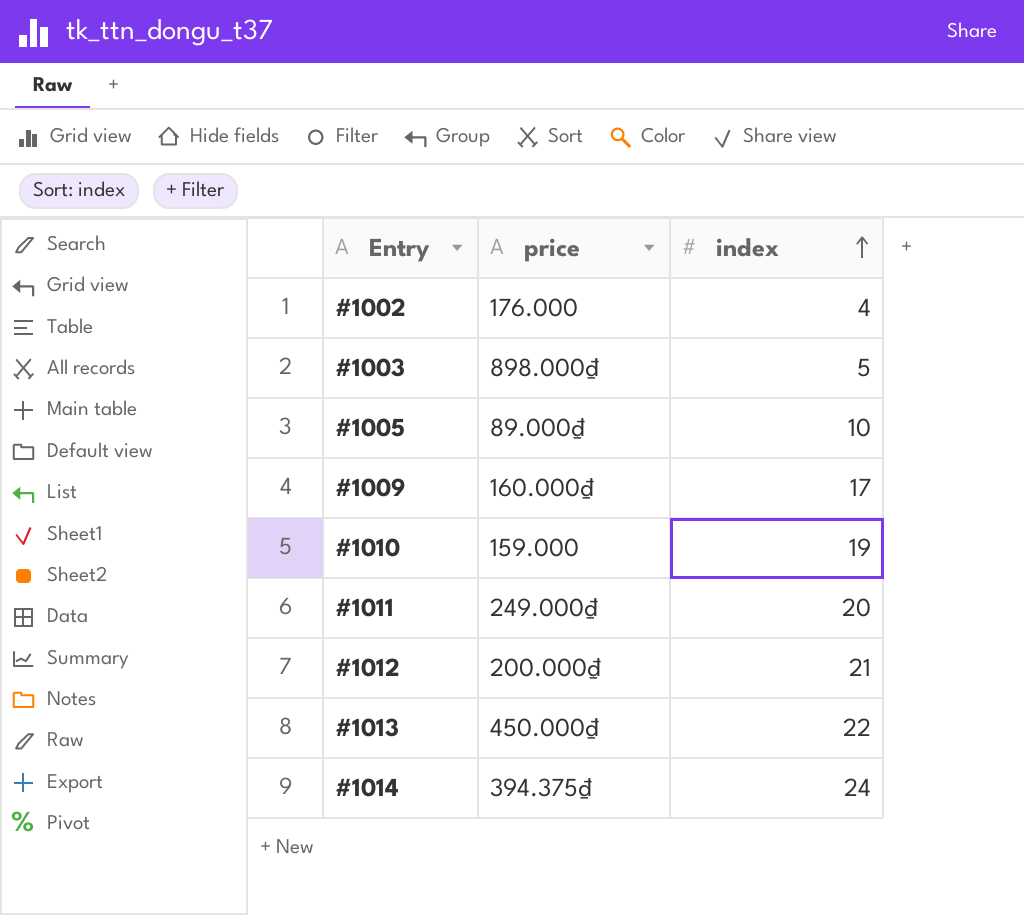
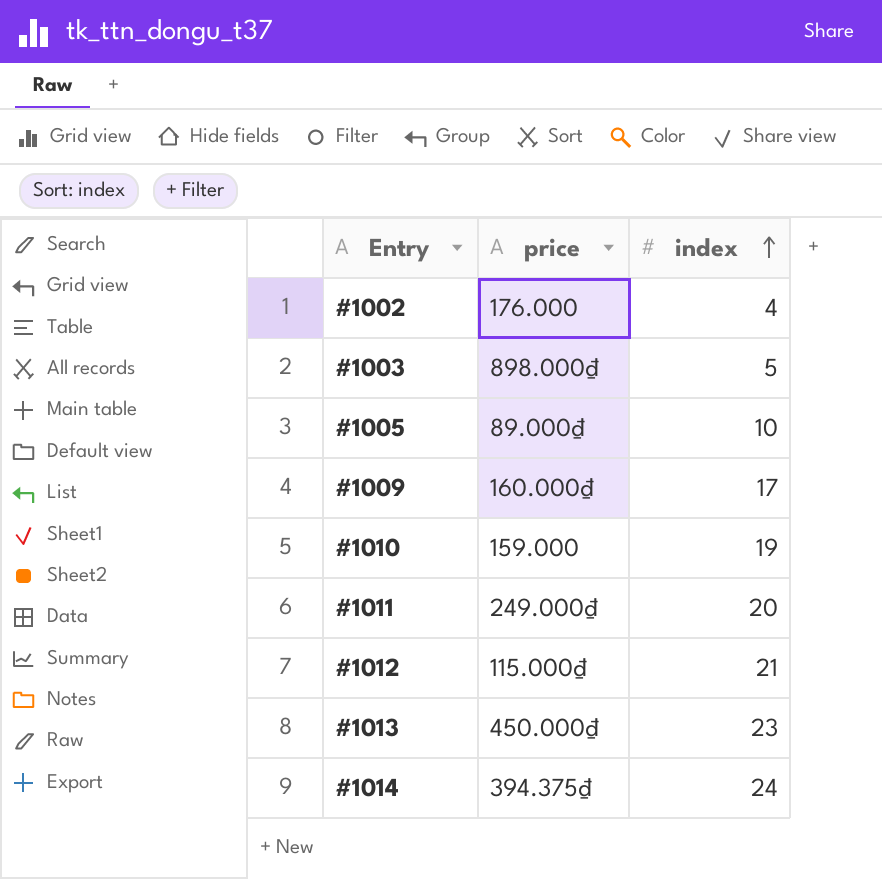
#1012 | price: 200.000₫ -> 115.000₫
#1013 | index: 22 -> 23

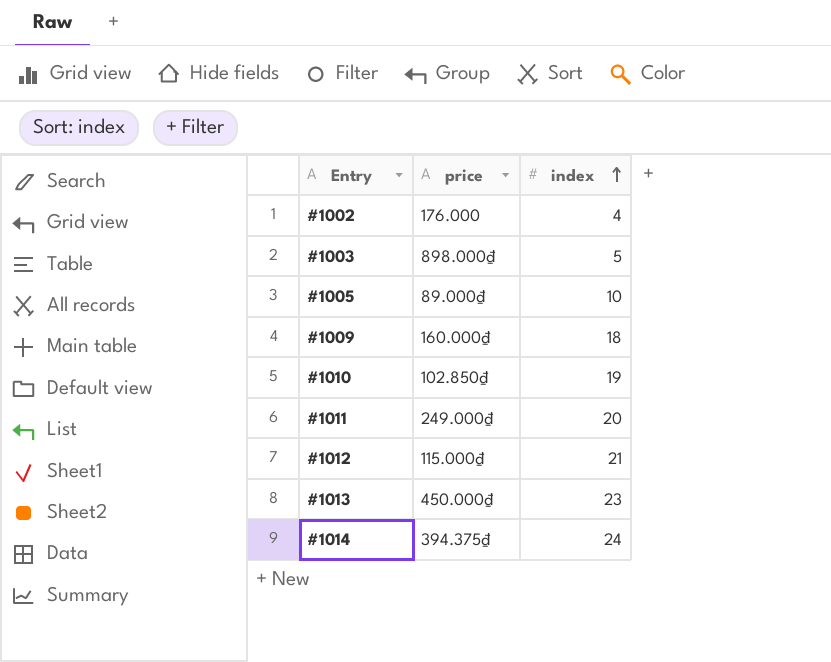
#1009 | index: 17 -> 18
#1010 | price: 159.000 -> 102.850₫

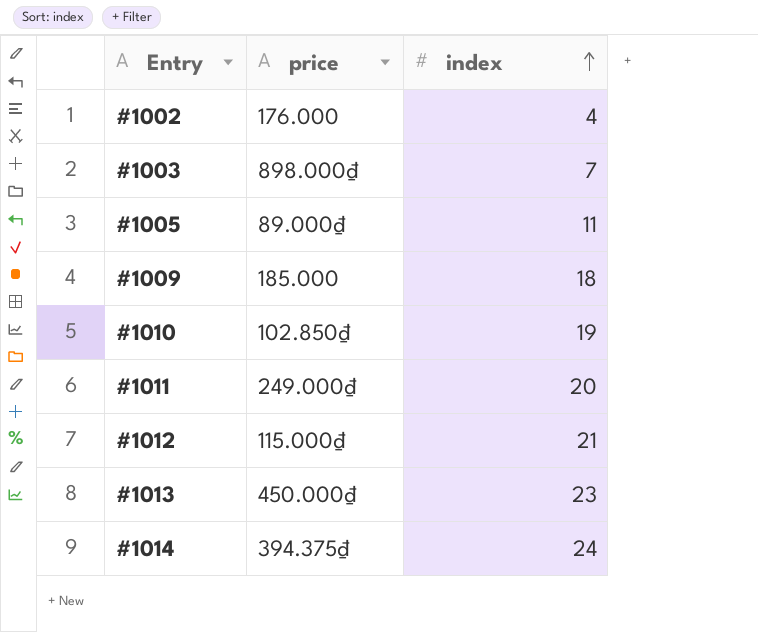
#1003 | index: 5 -> 7
#1005 | index: 10 -> 11
#1009 | price: 160.000₫ -> 185.000

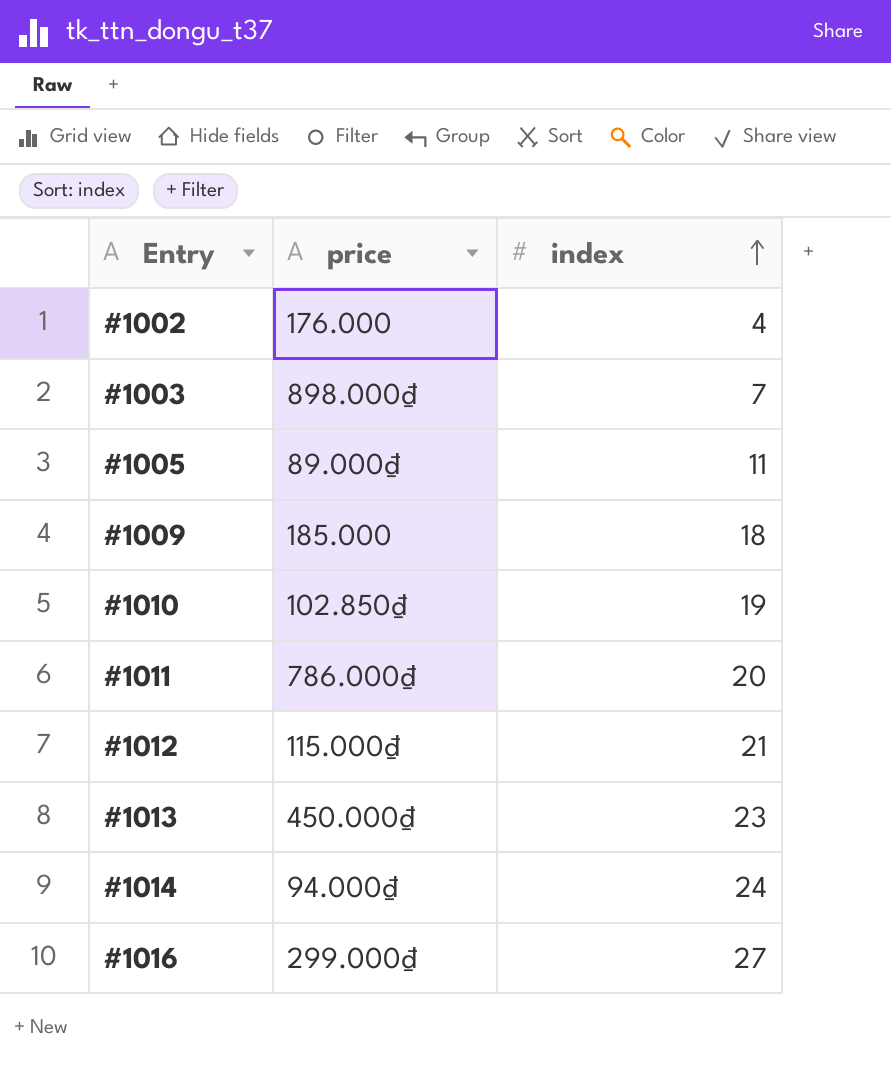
#1011 | price: 249.000₫ -> 786.000₫
#1014 | price: 394.375₫ -> 94.000₫
row #1016: none -> 299.000₫ | 27

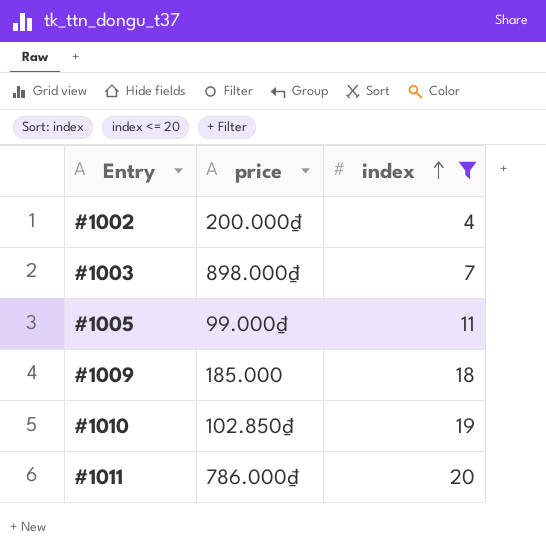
filter: none -> index <= 20
#1002 | price: 176.000 -> 200.000₫
#1005 | price: 89.000₫ -> 99.000₫

